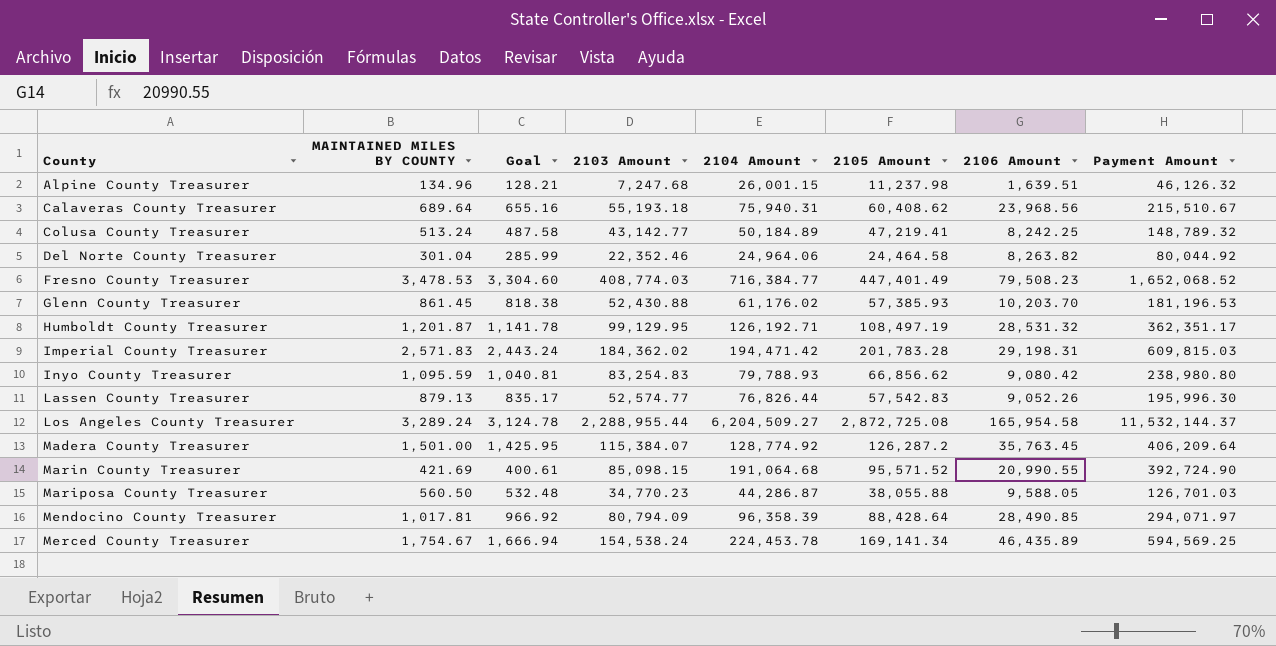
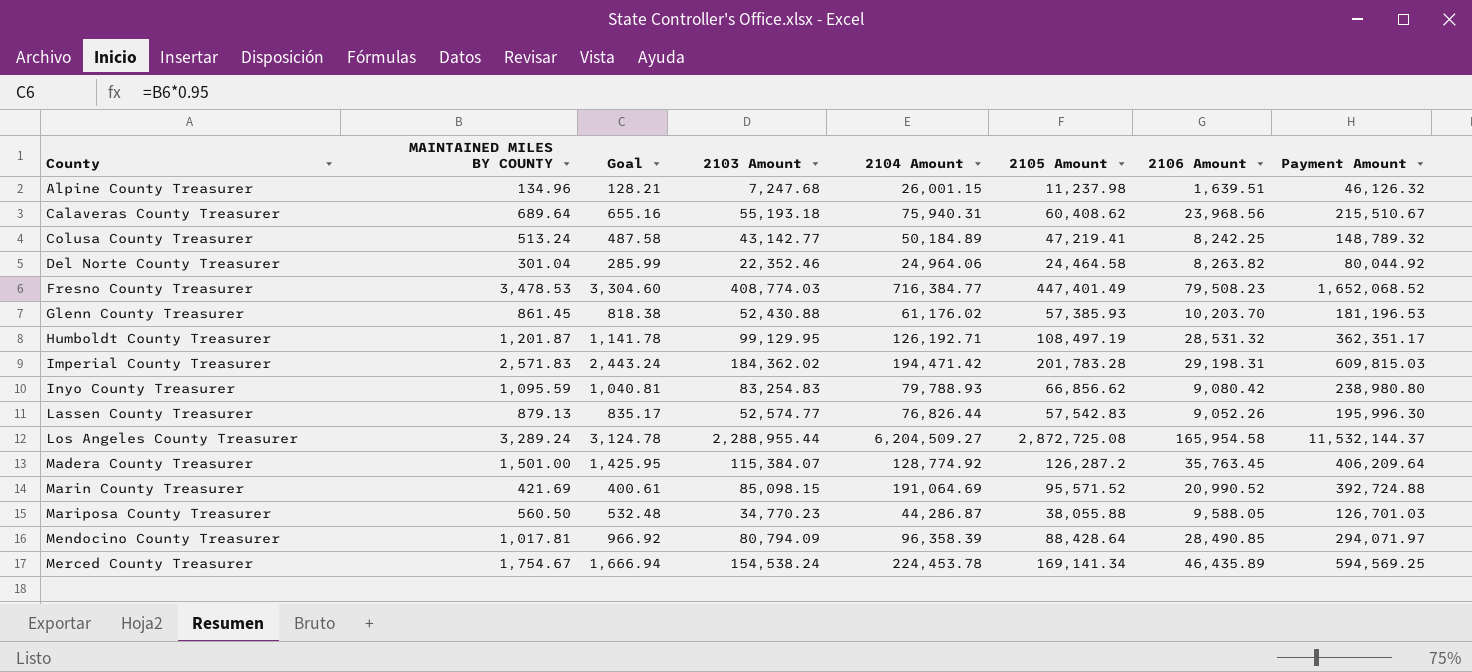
Marin County Treasurer | 2104 Amount: 191,064.68 -> 191,064.69
Marin County Treasurer | 2106 Amount: 20,990.55 -> 20,990.52
Marin County Treasurer | Payment Amount: 392,724.90 -> 392,724.88

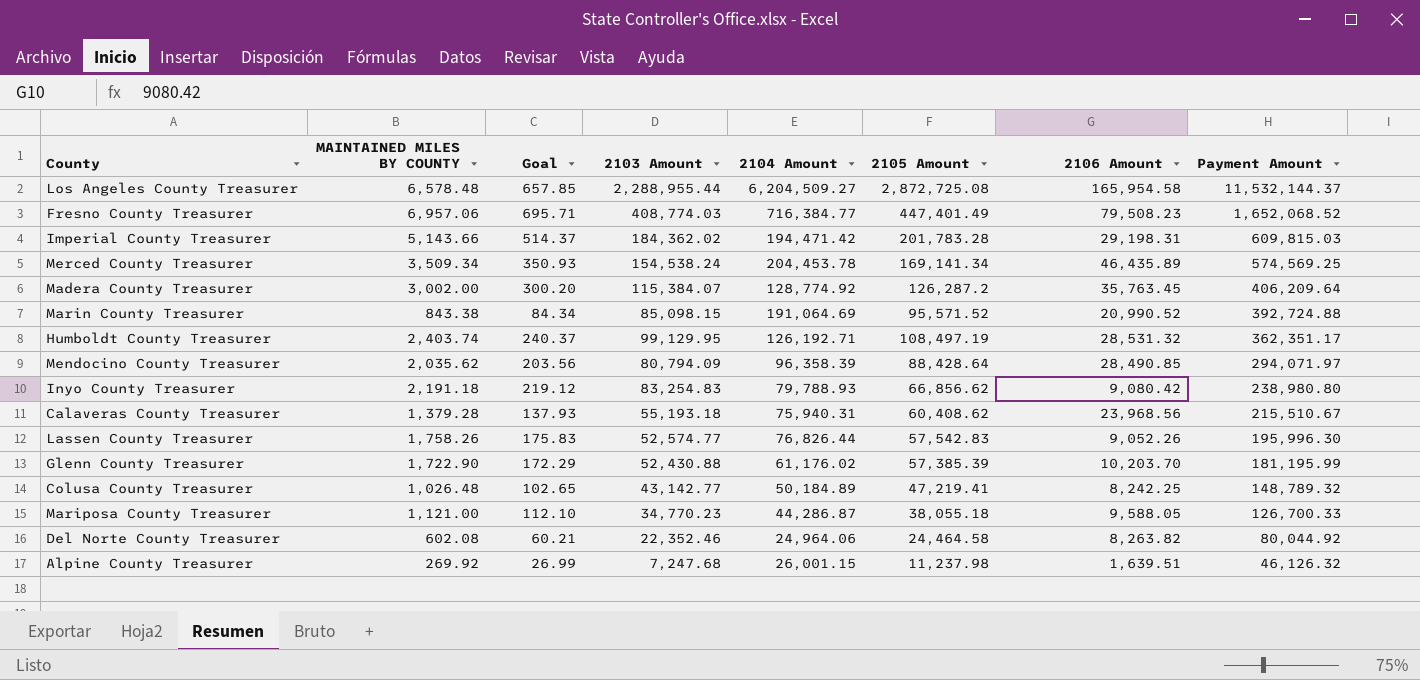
row order: County ascending -> Payment Amount descending
column Goal | formula: [MAINTAINED MILES BY COUNTY] * 0.95 -> [MAINTAINED MILES BY COUNTY] * 0.1
Los Angeles County Treasurer | MAINTAINED MILES BY COUNTY: 3,289.24 -> 6,578.48
Fresno County Treasurer | MAINTAINED MILES BY COUNTY: 3,478.53 -> 6,957.06
Imperial County Treasurer | MAINTAINED MILES BY COUNTY: 2,571.83 -> 5,143.66
Merced County Treasurer | MAINTAINED MILES BY COUNTY: 1,754.67 -> 3,509.34
Merced County Treasurer | 2104 Amount: 224,453.78 -> 204,453.78
Merced County Treasurer | Payment Amount: 594,569.25 -> 574,569.25
Madera County Treasurer | MAINTAINED MILES BY COUNTY: 1,501.00 -> 3,002.00
Marin County Treasurer | MAINTAINED MILES BY COUNTY: 421.69 -> 843.38
Humboldt County Treasurer | MAINTAINED MILES BY COUNTY: 1,201.87 -> 2,403.74
Mendocino County Treasurer | MAINTAINED MILES BY COUNTY: 1,017.81 -> 2,035.62
Inyo County Treasurer | MAINTAINED MILES BY COUNTY: 1,095.59 -> 2,191.18
Calaveras County Treasurer | MAINTAINED MILES BY COUNTY: 689.64 -> 1,379.28
Lassen County Treasurer | MAINTAINED MILES BY COUNTY: 879.13 -> 1,758.26
Glenn County Treasurer | MAINTAINED MILES BY COUNTY: 861.45 -> 1,722.90
Glenn County Treasurer | 2105 Amount: 57,385.93 -> 57,385.39
Glenn County Treasurer | Payment Amount: 181,196.53 -> 181,195.99
Colusa County Treasurer | MAINTAINED MILES BY COUNTY: 513.24 -> 1,026.48
Mariposa County Treasurer | MAINTAINED MILES BY COUNTY: 560.50 -> 1,121.00
Mariposa County Treasurer | 2105 Amount: 38,055.88 -> 38,055.18
Mariposa County Treasurer | Payment Amount: 126,701.03 -> 126,700.33
Del Norte County Treasurer | MAINTAINED MILES BY COUNTY: 301.04 -> 602.08
Alpine County Treasurer | MAINTAINED MILES BY COUNTY: 134.96 -> 269.92

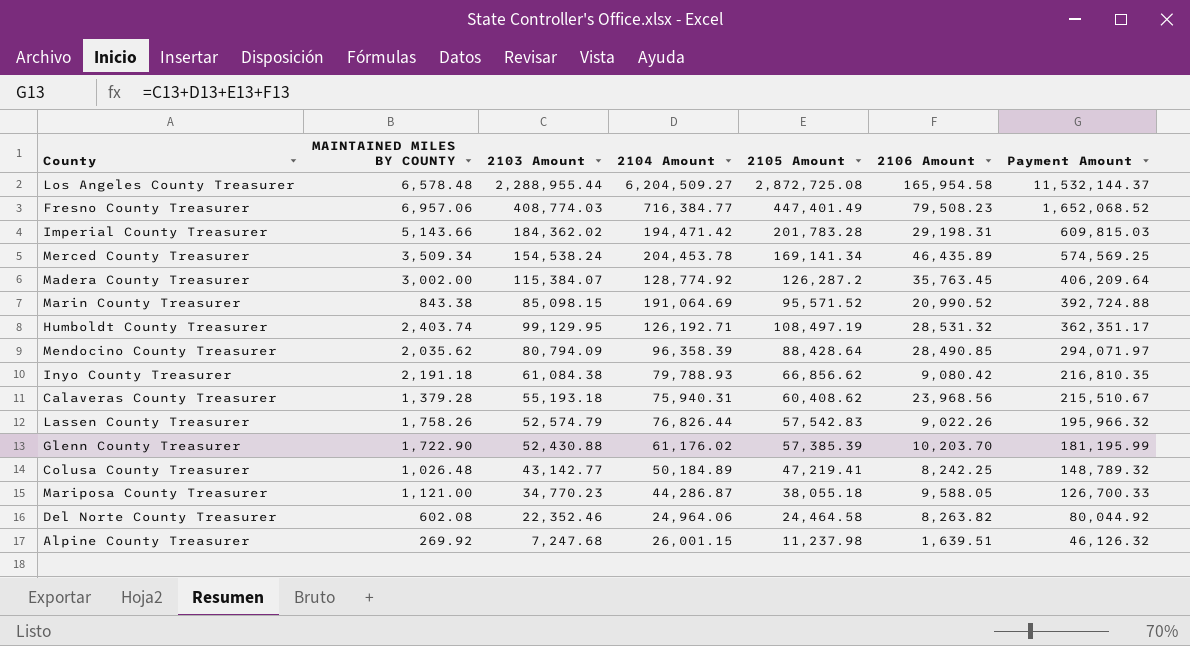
column Goal | formula: [MAINTAINED MILES BY COUNTY] * 0.1 -> none
Inyo County Treasurer | 2103 Amount: 83,254.83 -> 61,084.38
Inyo County Treasurer | Payment Amount: 238,980.80 -> 216,810.35
Lassen County Treasurer | 2103 Amount: 52,574.77 -> 52,574.79
Lassen County Treasurer | 2106 Amount: 9,052.26 -> 9,022.26
Lassen County Treasurer | Payment Amount: 195,996.30 -> 195,966.32

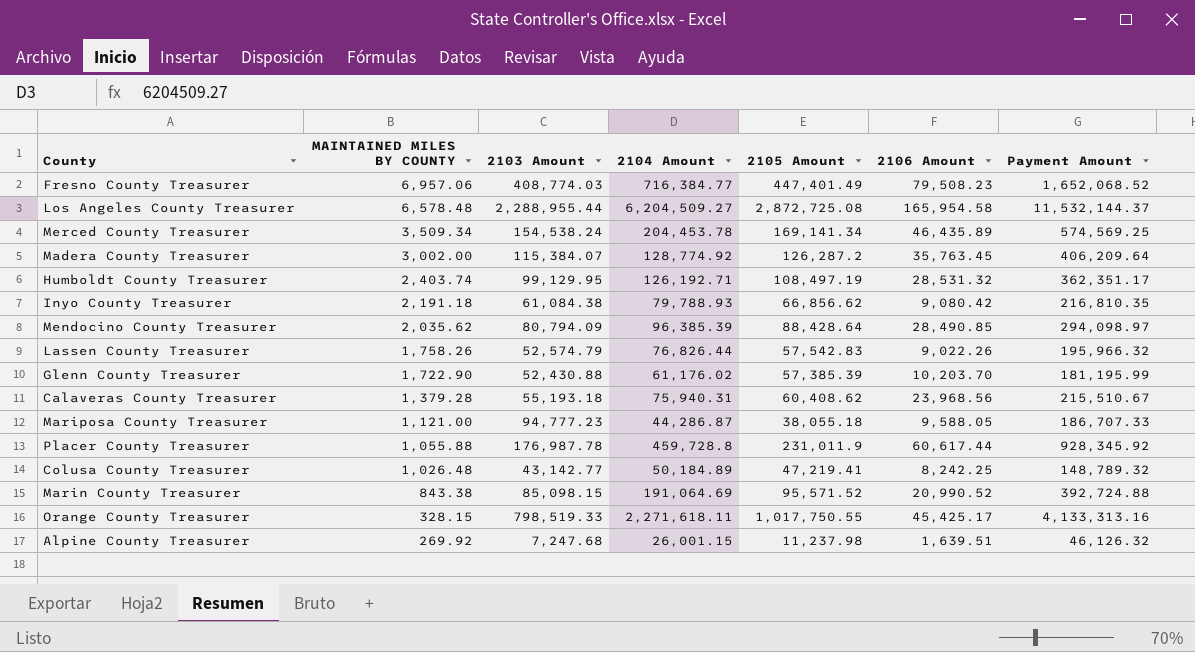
row order: Payment Amount descending -> MAINTAINED MILES BY COUNTY descending
row Imperial County Treasurer: 5,143.66 | 184,362.02 | 194,471.42 | 201,783.28 | 29,198.31 | 609,815.03 -> none
row Del Norte County Treasurer: 602.08 | 22,352.46 | 24,964.06 | 24,464.58 | 8,263.82 | 80,044.92 -> none
Mendocino County Treasurer | 2104 Amount: 96,358.39 -> 96,385.39
Mendocino County Treasurer | Payment Amount: 294,071.97 -> 294,098.97
Mariposa County Treasurer | 2103 Amount: 34,770.23 -> 94,777.23
Mariposa County Treasurer | Payment Amount: 126,700.33 -> 186,707.33
row Placer County Treasurer: none -> 1,055.88 | 176,987.78 | 459,728.8 | 231,011.9 | 60,617.44 | 928,345.92
row Orange County Treasurer: none -> 328.15 | 798,519.33 | 2,271,618.11 | 1,017,750.55 | 45,425.17 | 4,133,313.16

